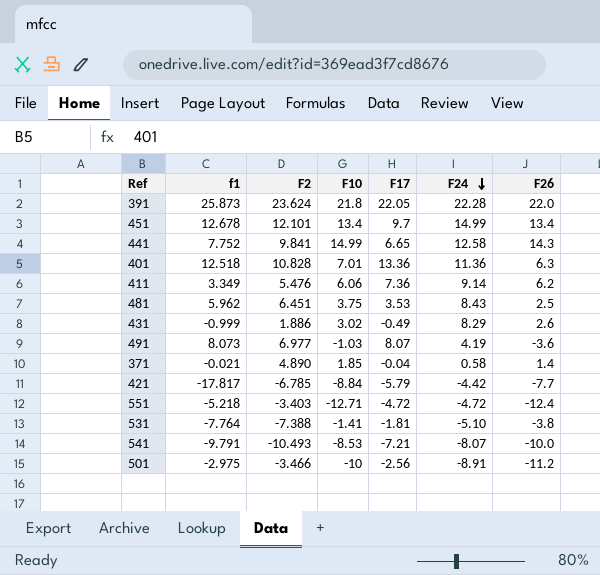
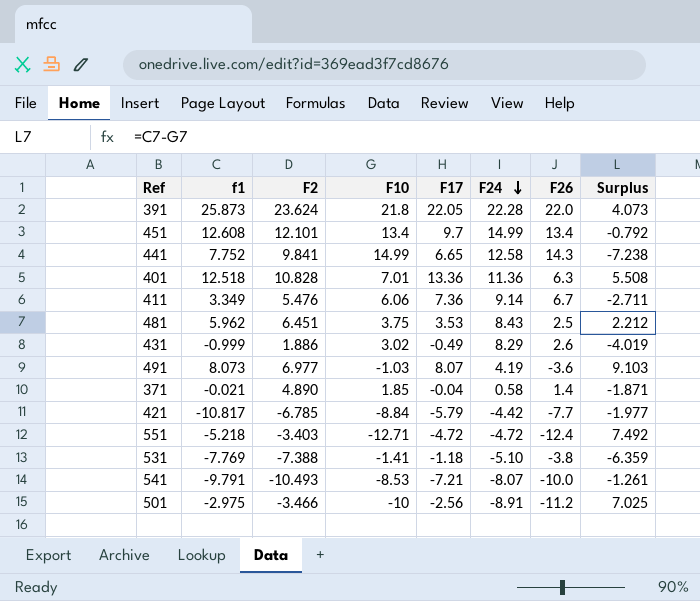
column Surplus | formula: none -> [f1] - [F10]
451 | f1: 12.678 -> 12.608
411 | F26: 6.2 -> 6.7
421 | f1: -17.817 -> -10.817
531 | f1: -7.764 -> -7.769
531 | F17: -1.81 -> -1.18

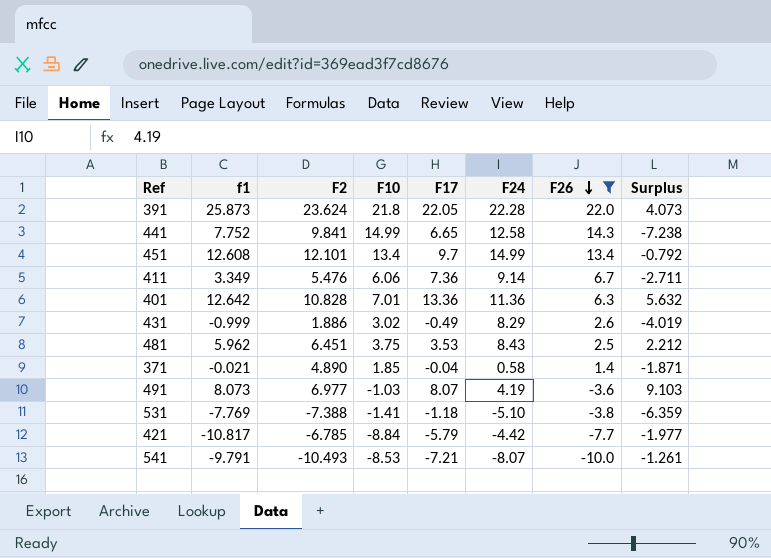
filter: none -> F26 >= -10.0
row order: F24 descending -> F26 descending
401 | f1: 12.518 -> 12.642
401 | Surplus: 5.508 -> 5.632

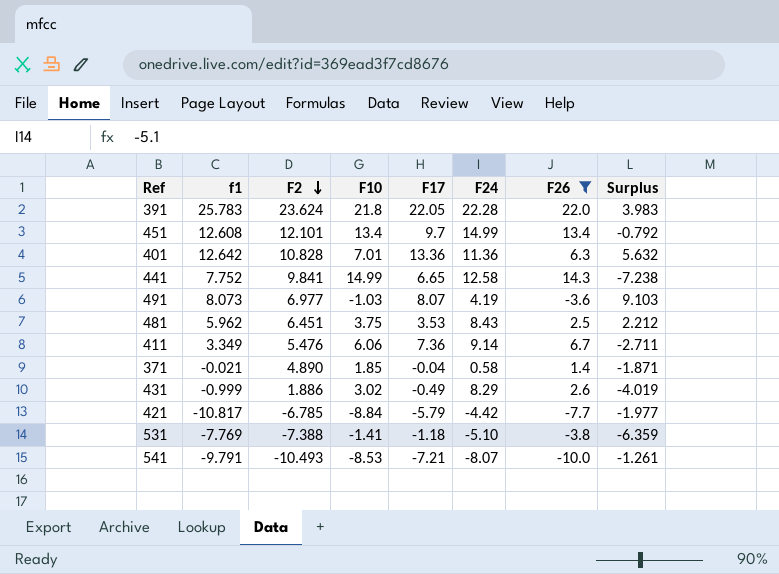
row order: F26 descending -> F2 descending
391 | f1: 25.873 -> 25.783
391 | Surplus: 4.073 -> 3.983

